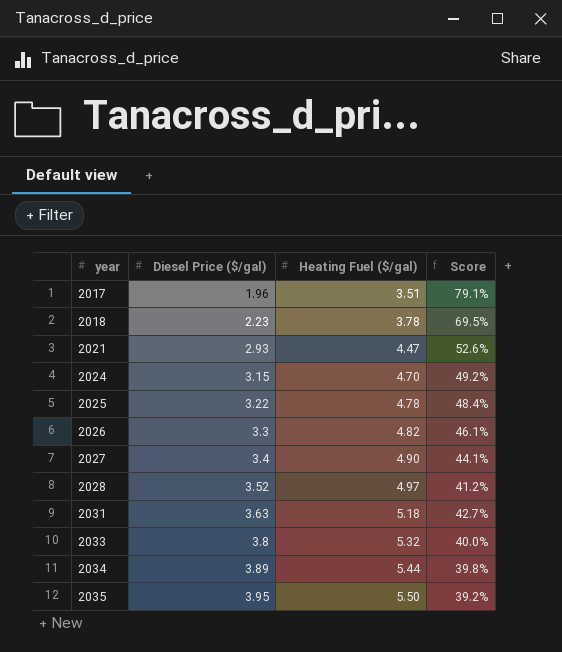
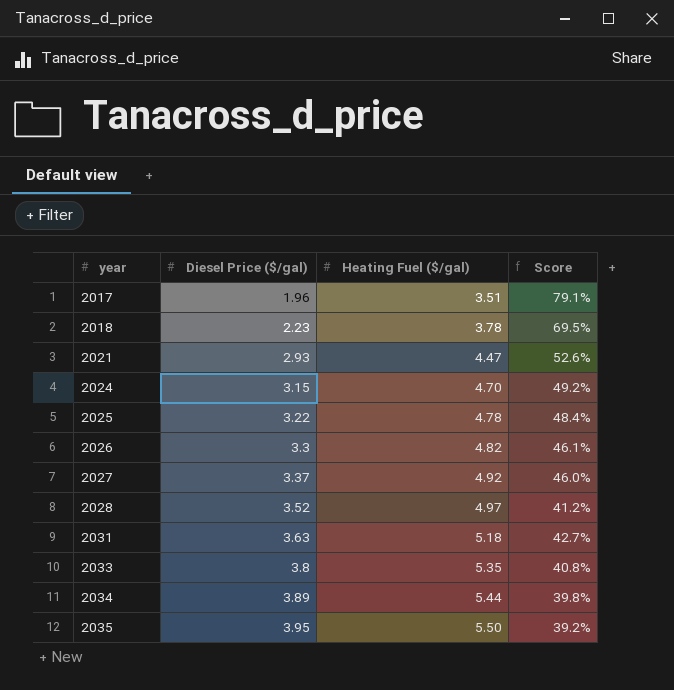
2027 | Diesel Price ($/gal): 3.4 -> 3.37
2027 | Heating Fuel ($/gal): 4.90 -> 4.92
2027 | Score: 44.1% -> 46.0%
2033 | Heating Fuel ($/gal): 5.32 -> 5.35
2033 | Score: 40.0% -> 40.8%

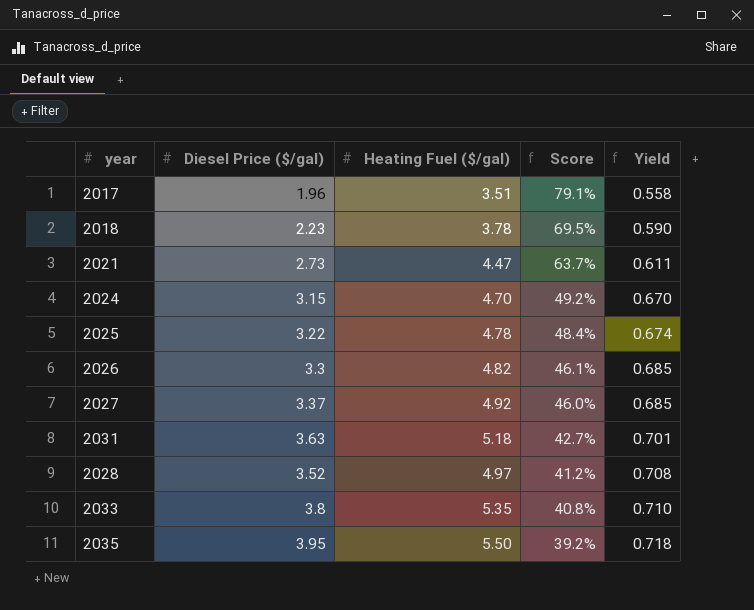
row order: year ascending -> Score descending
column Yield | formula: none -> [Diesel Price ($/gal)] / [Heating Fuel ($/gal)]
row 2034: 3.89 | 5.44 | 39.8% -> none
2021 | Diesel Price ($/gal): 2.93 -> 2.73
2021 | Score: 52.6% -> 63.7%

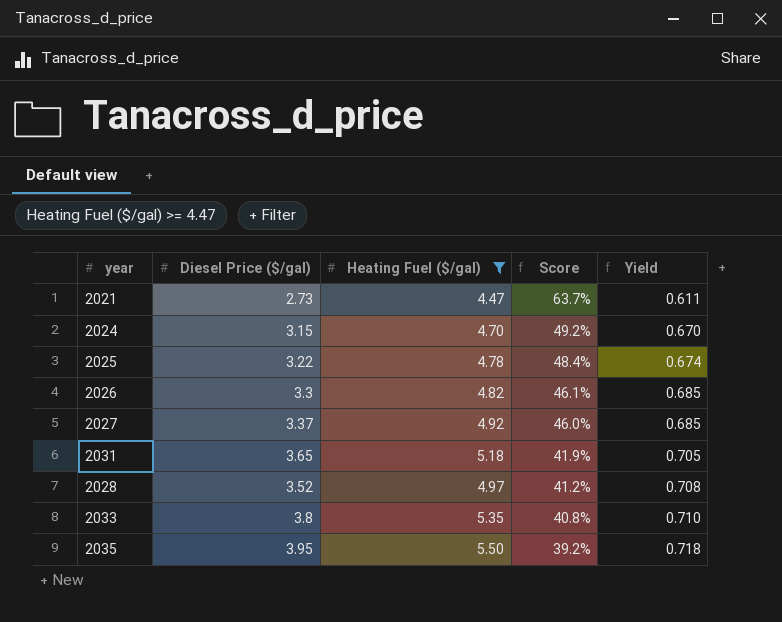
filter: none -> Heating Fuel ($/gal) >= 4.47
2031 | Diesel Price ($/gal): 3.63 -> 3.65
2031 | Score: 42.7% -> 41.9%
2031 | Yield: 0.701 -> 0.705

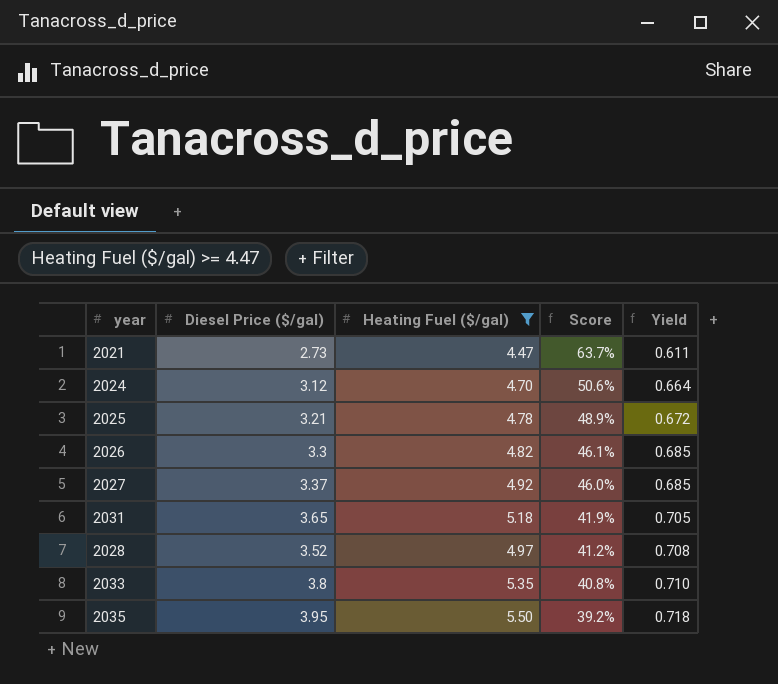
2024 | Diesel Price ($/gal): 3.15 -> 3.12
2024 | Score: 49.2% -> 50.6%
2024 | Yield: 0.670 -> 0.664
2025 | Diesel Price ($/gal): 3.22 -> 3.21
2025 | Score: 48.4% -> 48.9%
2025 | Yield: 0.674 -> 0.672

